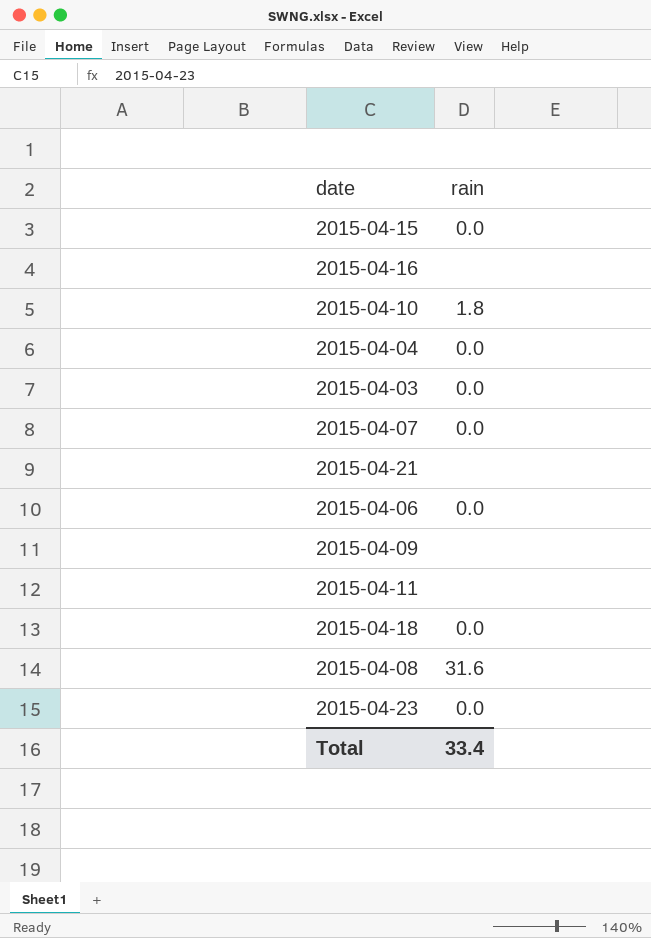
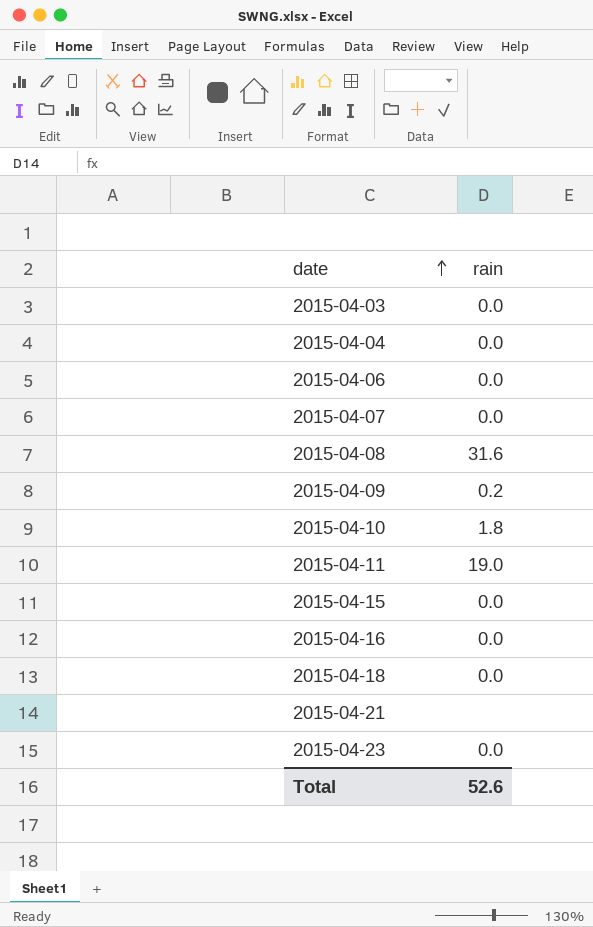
row order: none -> date ascending
2015-04-09 | rain: none -> 0.2
2015-04-11 | rain: none -> 19.0
2015-04-16 | rain: none -> 0.0
Total | rain: 33.4 -> 52.6

